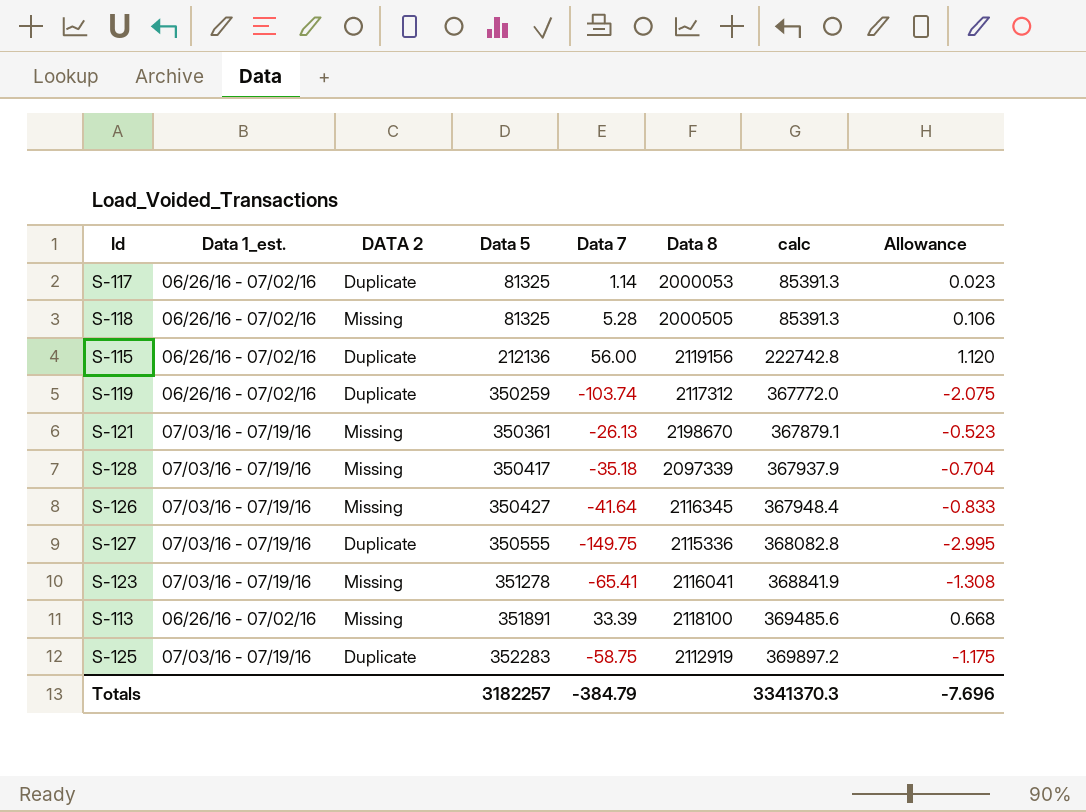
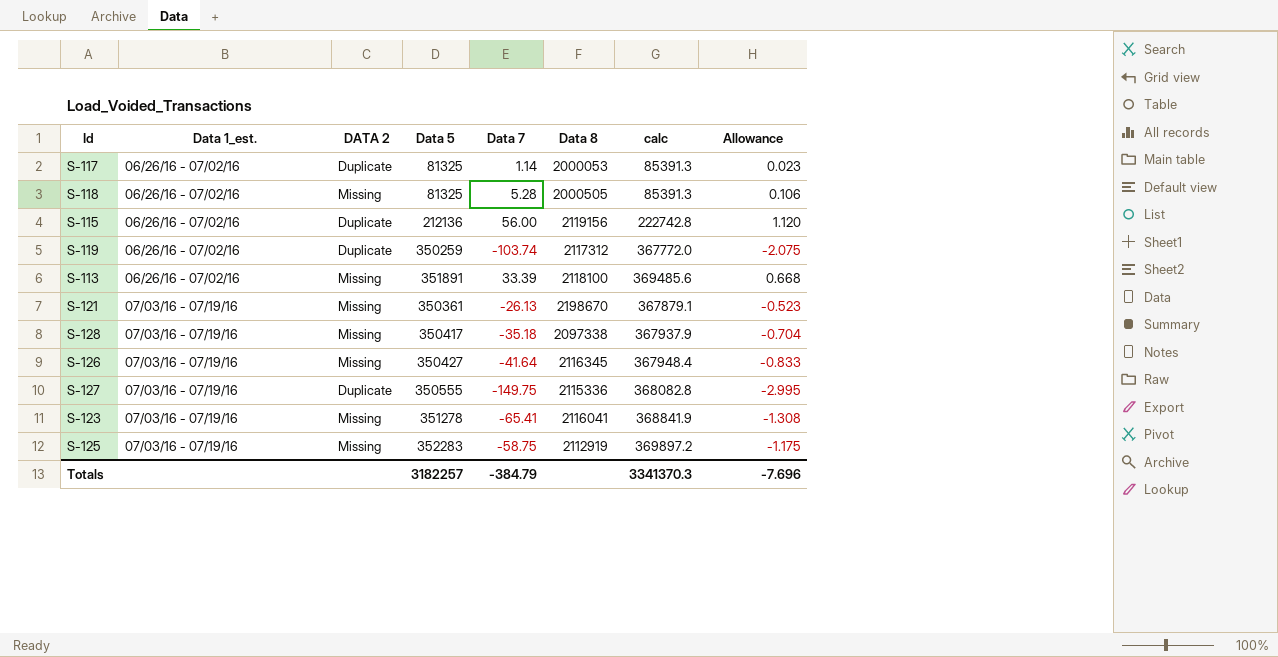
row order: Data 5 ascending -> Data 1_est. ascending
S-128 | Data 8: 2097339 -> 2097338
S-125 | DATA 2: Duplicate -> Missing

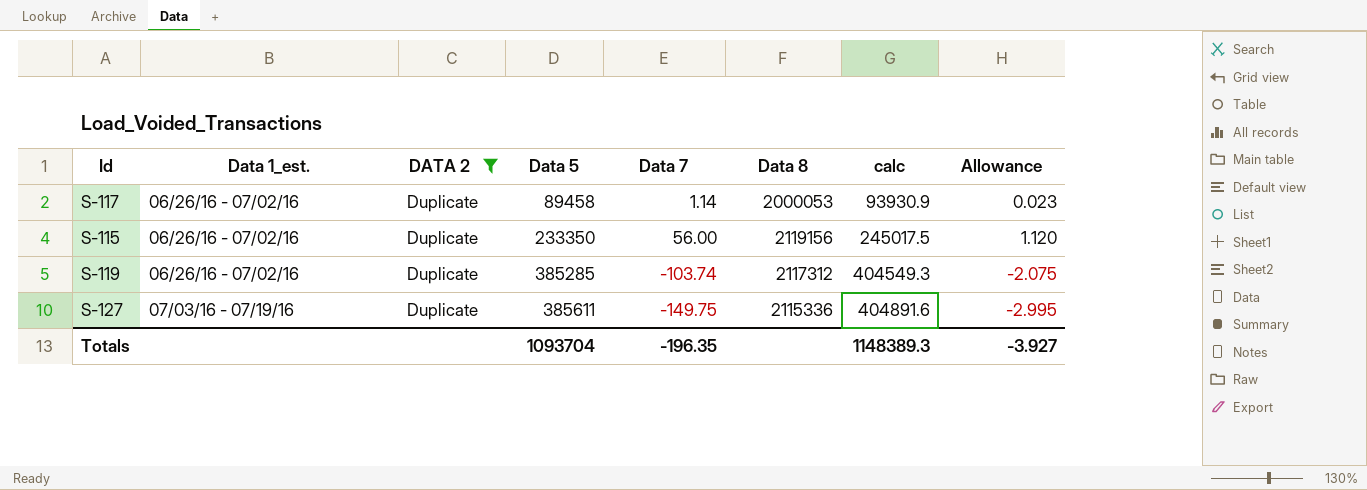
filter: none -> DATA 2 = Duplicate
S-117 | Data 5: 81325 -> 89458
S-117 | calc: 85391.3 -> 93930.9
S-115 | Data 5: 212136 -> 233350
S-115 | calc: 222742.8 -> 245017.5
S-119 | Data 5: 350259 -> 385285
S-119 | calc: 367772.0 -> 404549.3
S-127 | Data 5: 350555 -> 385611
S-127 | calc: 368082.8 -> 404891.6
Totals | Data 5: 3182257 -> 1093704
Totals | Data 7: -384.79 -> -196.35
Totals | calc: 3341370.3 -> 1148389.3
Totals | Allowance: -7.696 -> -3.927

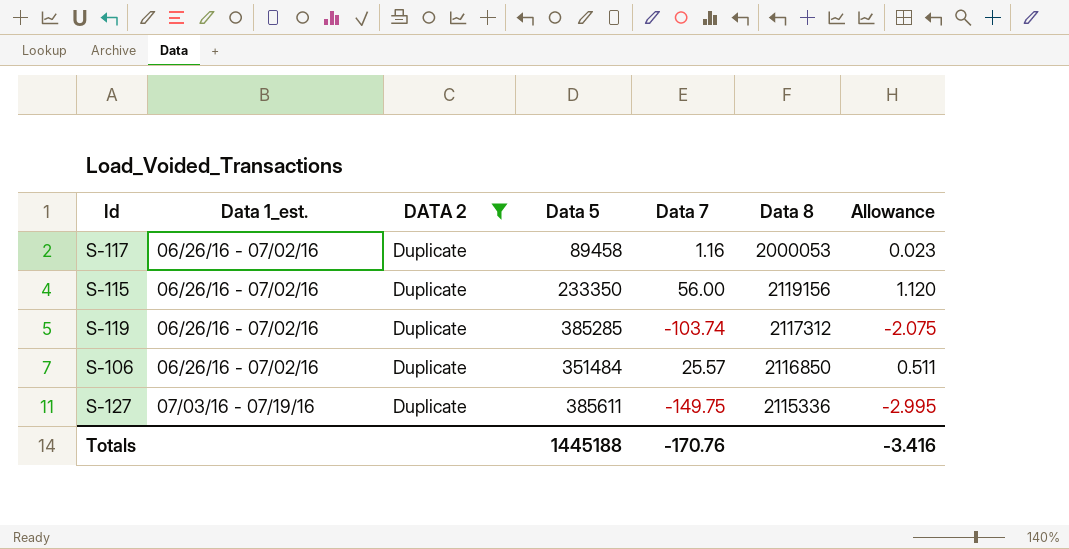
column calc | formula: [Data 5] * 1.05 -> none
S-117 | Data 7: 1.14 -> 1.16
row S-106: none -> 06/26/16 - 07/02/16 | Duplicate | 351484 | 25.57 | 2116850 | 0.511
Totals | Data 5: 1093704 -> 1445188
Totals | Data 7: -196.35 -> -170.76
Totals | Allowance: -3.927 -> -3.416

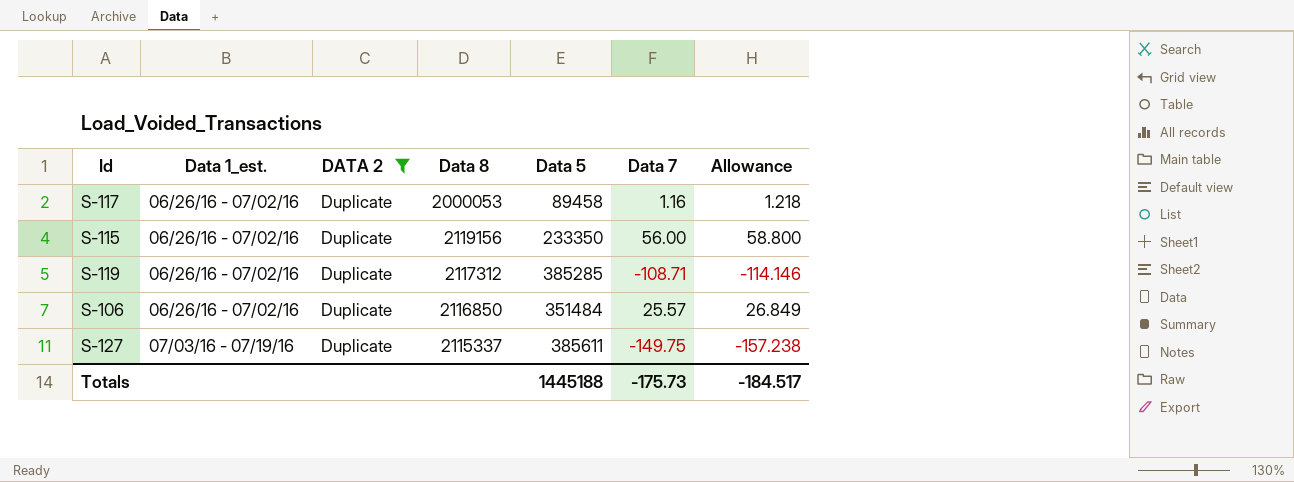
column Data 8 | position: 6 -> 4
column Allowance | formula: [Data 7] * 0.02 -> [Data 7] * 1.05
S-119 | Data 7: -103.74 -> -108.71
S-127 | Data 8: 2115336 -> 2115337
Totals | Data 7: -170.76 -> -175.73
Totals | Allowance: -3.416 -> -184.517

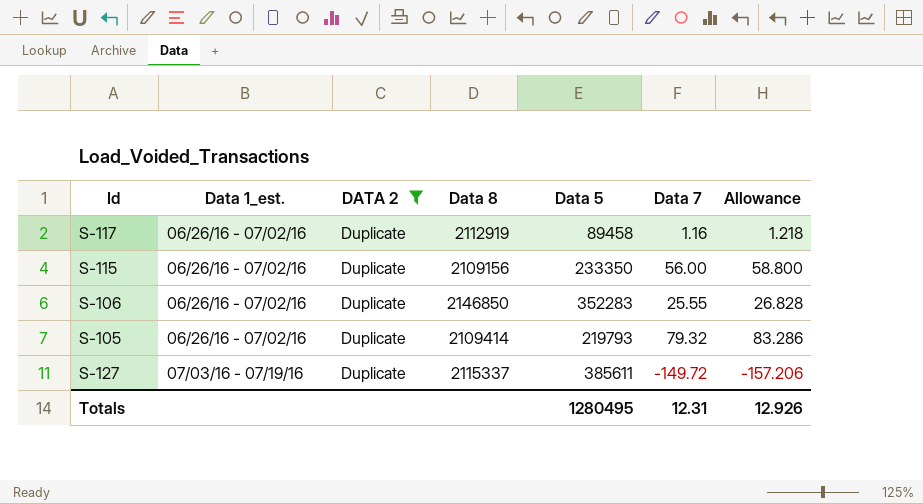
row S-119: 06/26/16 - 07/02/16 | Duplicate | 2117312 | 385285 | -108.71 | -114.146 -> none
S-117 | Data 8: 2000053 -> 2112919
S-115 | Data 8: 2119156 -> 2109156
S-106 | Data 8: 2116850 -> 2146850
S-106 | Data 5: 351484 -> 352283
S-106 | Data 7: 25.57 -> 25.55
S-106 | Allowance: 26.849 -> 26.828
row S-105: none -> 06/26/16 - 07/02/16 | Duplicate | 2109414 | 219793 | 79.32 | 83.286
S-127 | Data 7: -149.75 -> -149.72
S-127 | Allowance: -157.238 -> -157.206
Totals | Data 5: 1445188 -> 1280495
Totals | Data 7: -175.73 -> 12.31
Totals | Allowance: -184.517 -> 12.926

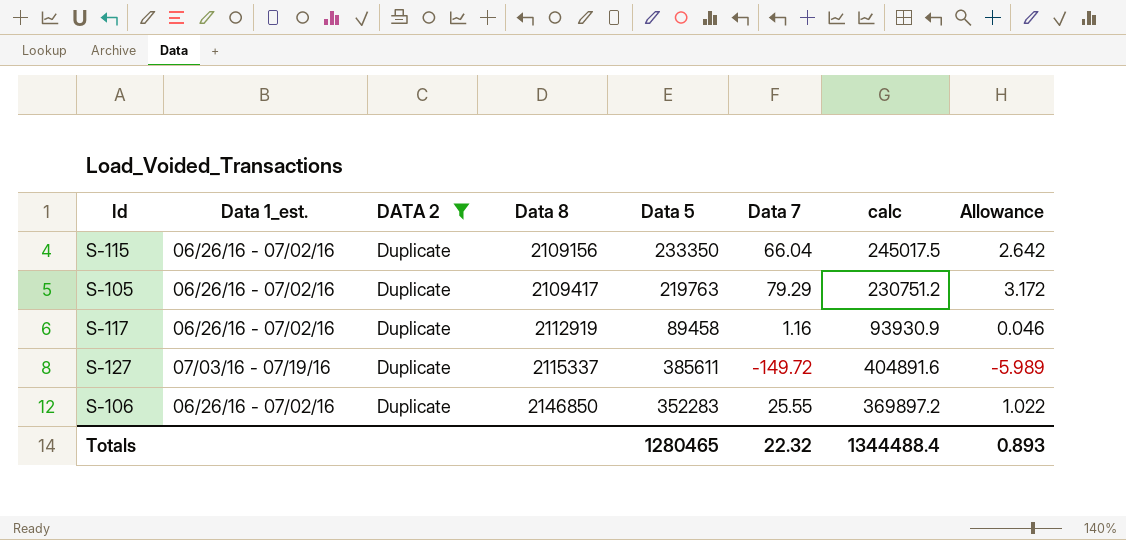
row order: Data 1_est. ascending -> Data 8 ascending
column calc | formula: none -> [Data 5] * 1.05
column Allowance | formula: [Data 7] * 1.05 -> [Data 7] * 0.04
S-115 | Data 7: 56.00 -> 66.04
S-105 | Data 8: 2109414 -> 2109417
S-105 | Data 5: 219793 -> 219763
S-105 | Data 7: 79.32 -> 79.29
Totals | Data 5: 1280495 -> 1280465
Totals | Data 7: 12.31 -> 22.32
Totals | Allowance: 12.926 -> 0.893

